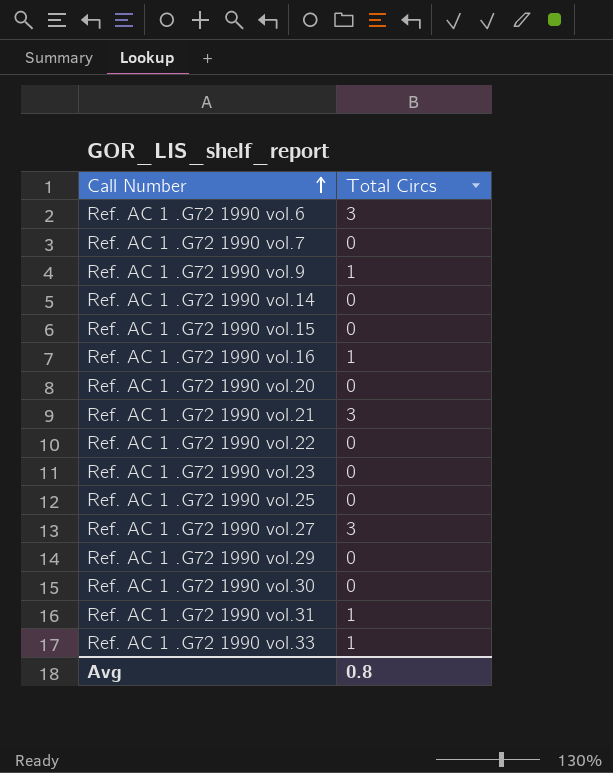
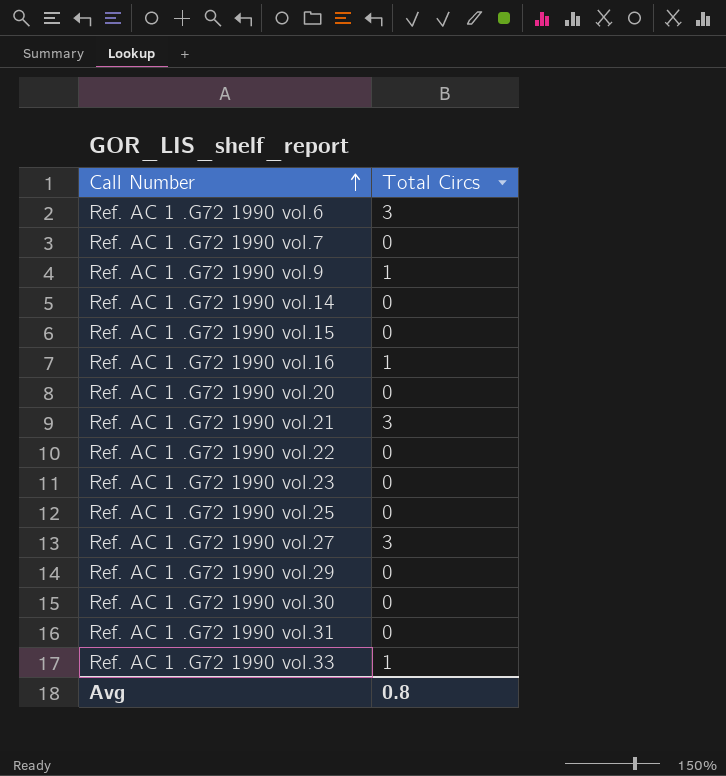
Ref. AC 1 .G72 1990 vol.31 | Total Circs: 1 -> 0

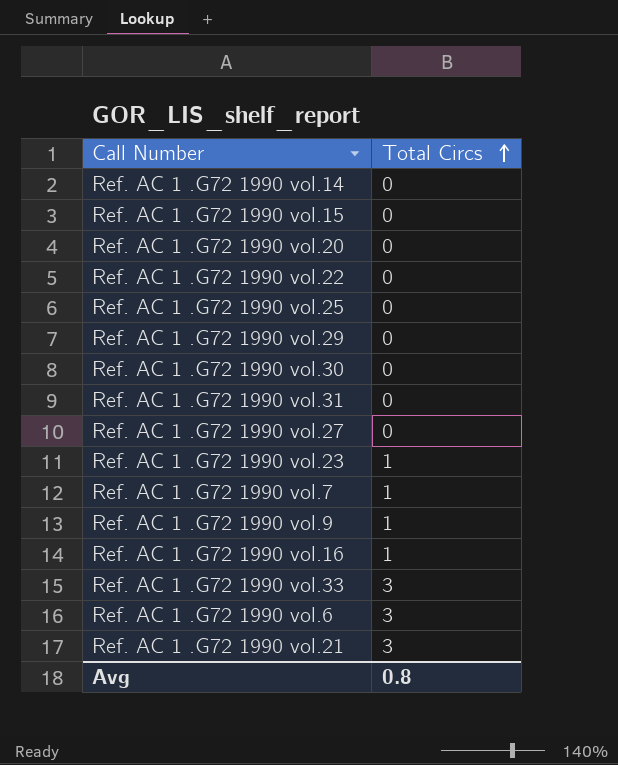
row order: Call Number ascending -> Total Circs ascending
Ref. AC 1 .G72 1990 vol.27 | Total Circs: 3 -> 0
Ref. AC 1 .G72 1990 vol.23 | Total Circs: 0 -> 1
Ref. AC 1 .G72 1990 vol.7 | Total Circs: 0 -> 1
Ref. AC 1 .G72 1990 vol.33 | Total Circs: 1 -> 3

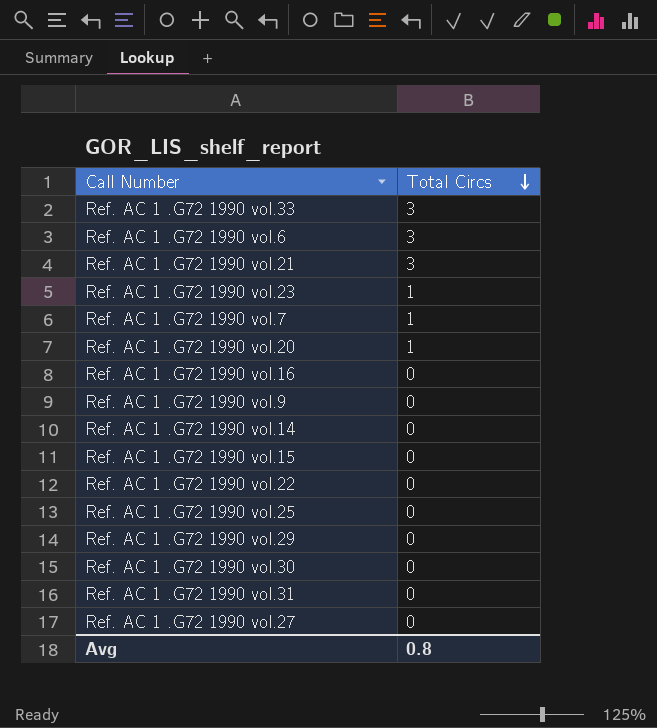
row order: Total Circs ascending -> Total Circs descending
Ref. AC 1 .G72 1990 vol.20 | Total Circs: 0 -> 1
Ref. AC 1 .G72 1990 vol.16 | Total Circs: 1 -> 0
Ref. AC 1 .G72 1990 vol.9 | Total Circs: 1 -> 0

